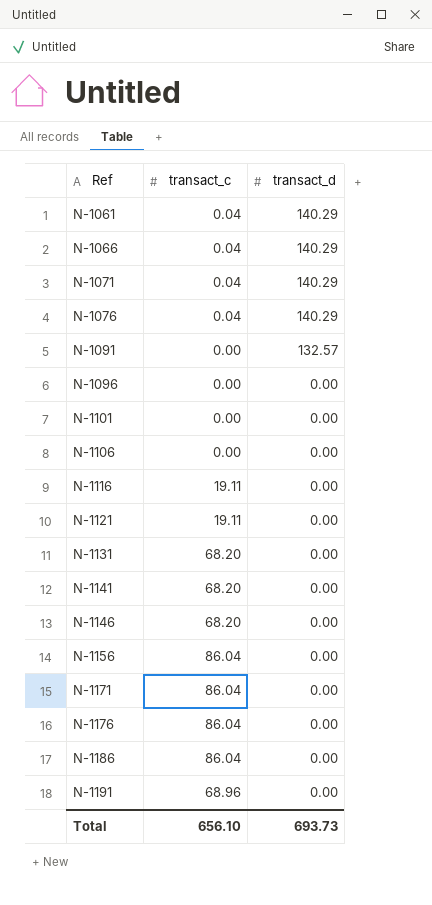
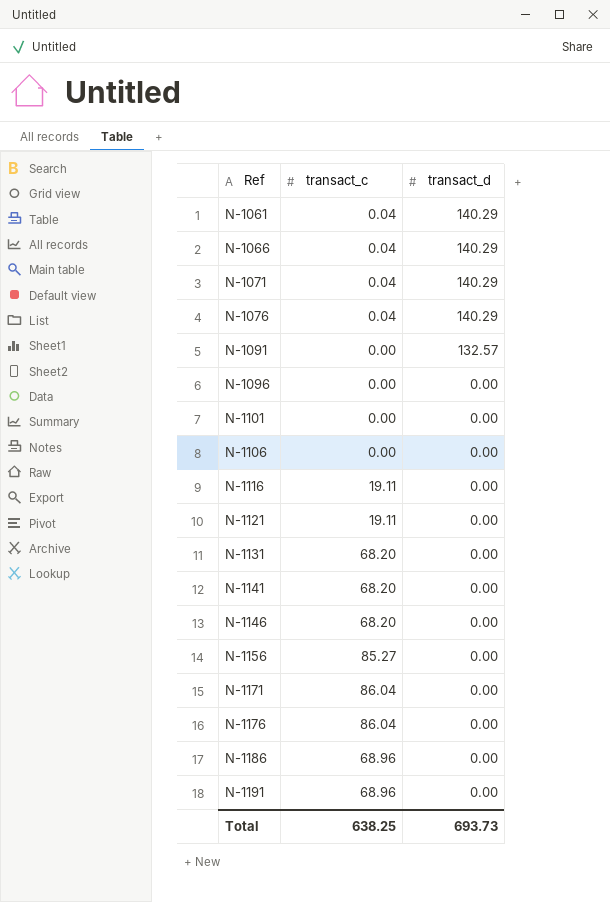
N-1156 | transact_c: 86.04 -> 85.27
N-1186 | transact_c: 86.04 -> 68.96
Total | transact_c: 656.10 -> 638.25

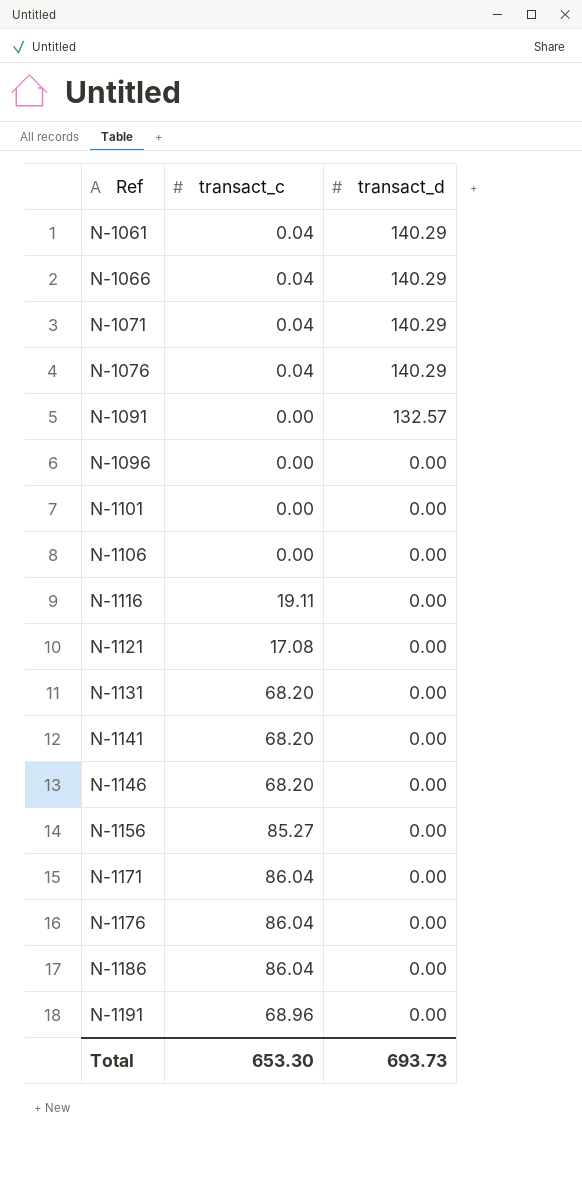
N-1121 | transact_c: 19.11 -> 17.08
N-1186 | transact_c: 68.96 -> 86.04
Total | transact_c: 638.25 -> 653.30

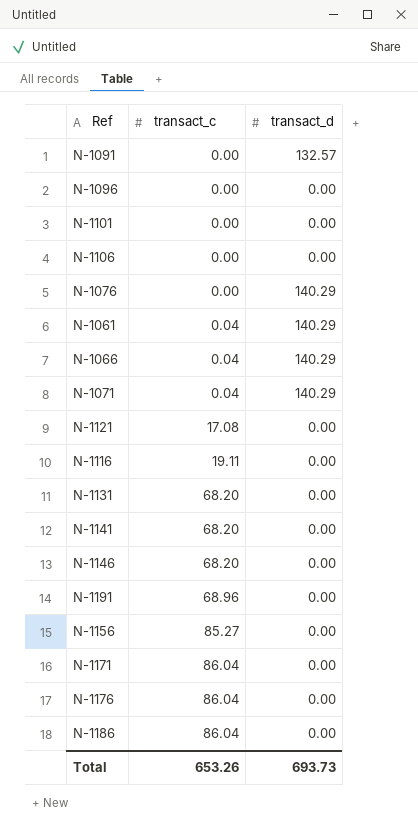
row order: Ref ascending -> transact_c ascending
N-1076 | transact_c: 0.04 -> 0.00
Total | transact_c: 653.30 -> 653.26

